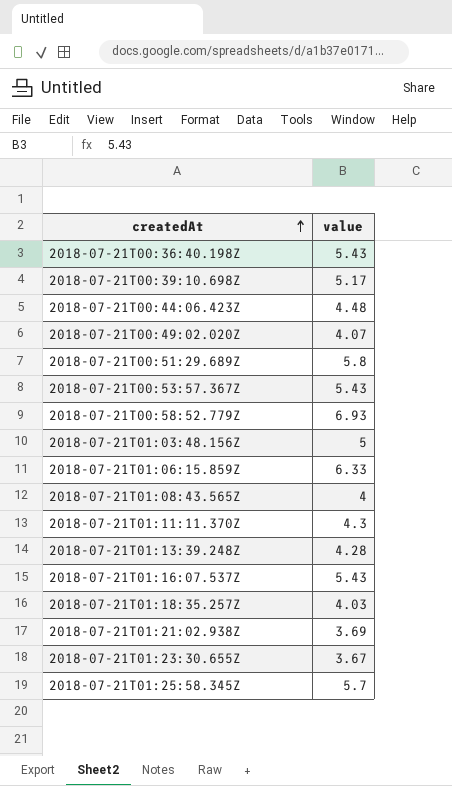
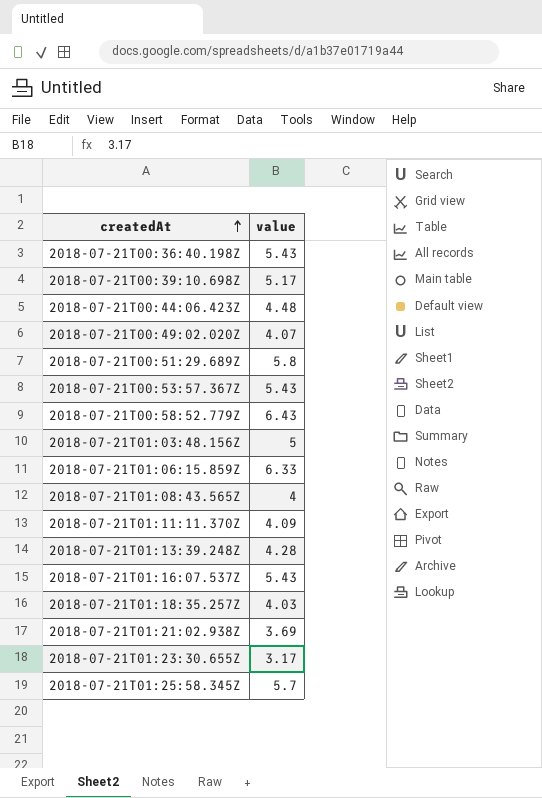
2018-07-21T00:58:52.779Z | value: 6.93 -> 6.43
2018-07-21T01:11:11.370Z | value: 4.3 -> 4.09
2018-07-21T01:23:30.655Z | value: 3.67 -> 3.17

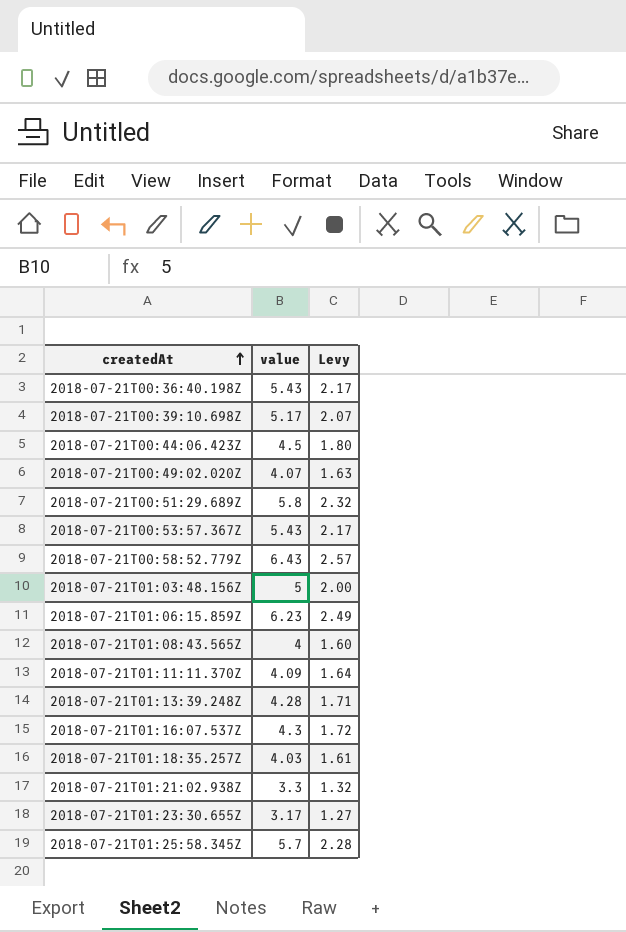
column Levy | formula: none -> [value] * 0.4
2018-07-21T00:44:06.423Z | value: 4.48 -> 4.5
2018-07-21T01:06:15.859Z | value: 6.33 -> 6.23
2018-07-21T01:16:07.537Z | value: 5.43 -> 4.3
2018-07-21T01:21:02.938Z | value: 3.69 -> 3.3

